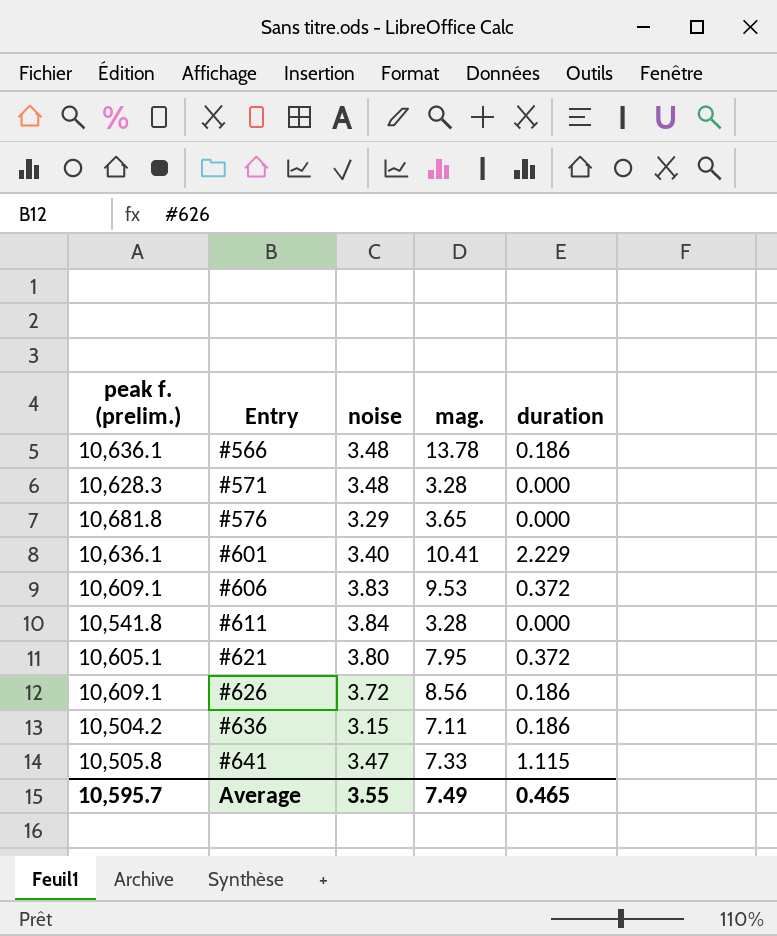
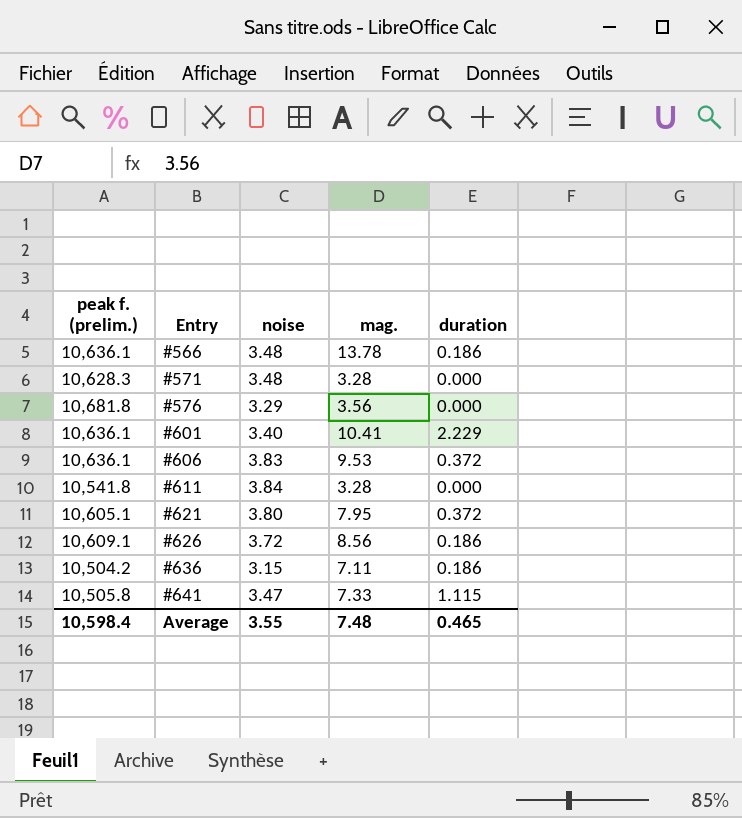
#576 | mag.: 3.65 -> 3.56
#606 | peak f. (prelim.): 10,609.1 -> 10,636.1
Average | peak f. (prelim.): 10,595.7 -> 10,598.4
Average | mag.: 7.49 -> 7.48

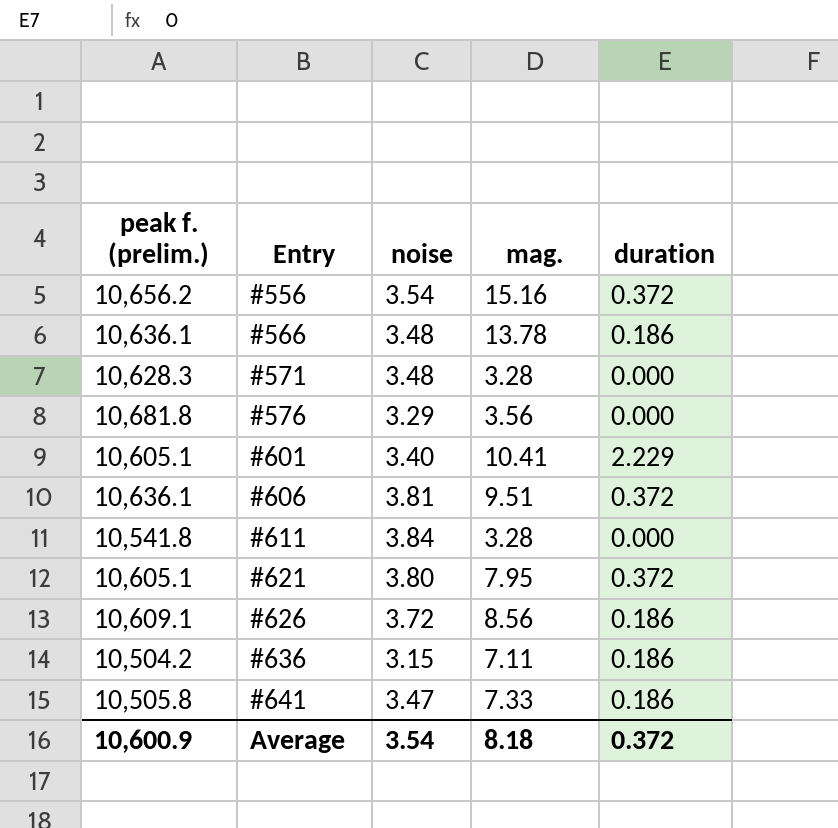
row #556: none -> 10,656.2 | 3.54 | 15.16 | 0.372
#601 | peak f. (prelim.): 10,636.1 -> 10,605.1
#606 | noise: 3.83 -> 3.81
#606 | mag.: 9.53 -> 9.51
#641 | duration: 1.115 -> 0.186
Average | peak f. (prelim.): 10,598.4 -> 10,600.9
Average | noise: 3.55 -> 3.54
Average | mag.: 7.48 -> 8.18
Average | duration: 0.465 -> 0.372

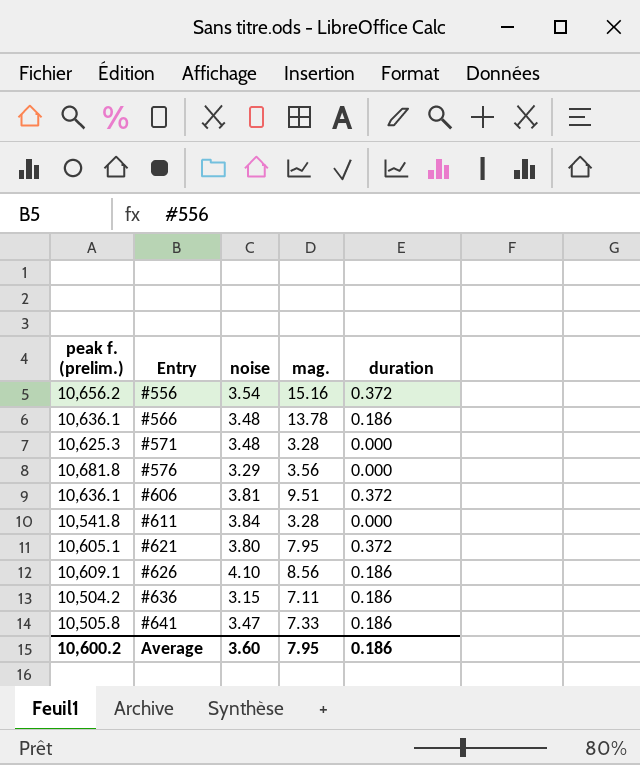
row #601: 10,605.1 | 3.40 | 10.41 | 2.229 -> none
#571 | peak f. (prelim.): 10,628.3 -> 10,625.3
#626 | noise: 3.72 -> 4.10
Average | peak f. (prelim.): 10,600.9 -> 10,600.2
Average | noise: 3.54 -> 3.60
Average | mag.: 8.18 -> 7.95
Average | duration: 0.372 -> 0.186

